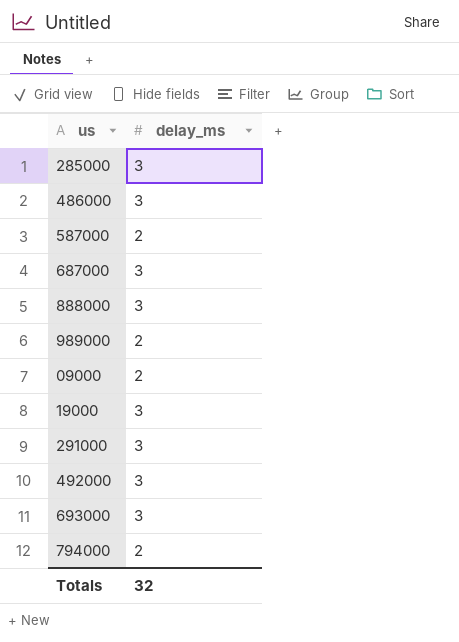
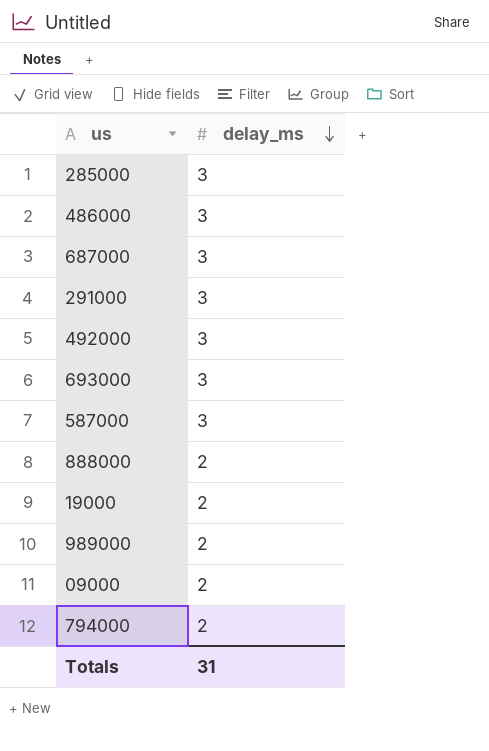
row order: none -> delay_ms descending
587000 | delay_ms: 2 -> 3
888000 | delay_ms: 3 -> 2
19000 | delay_ms: 3 -> 2
Totals | delay_ms: 32 -> 31

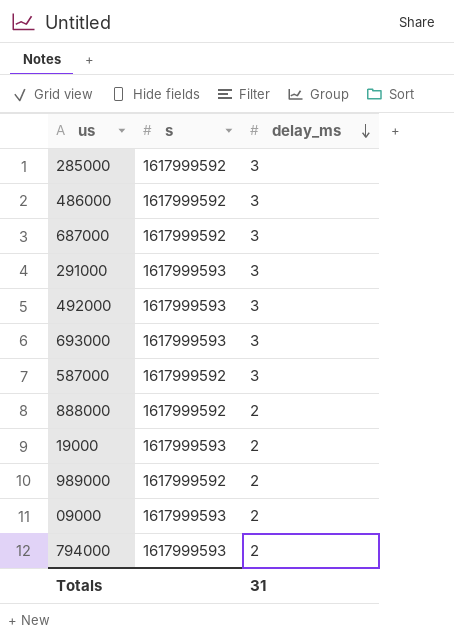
column s | position: none -> 2

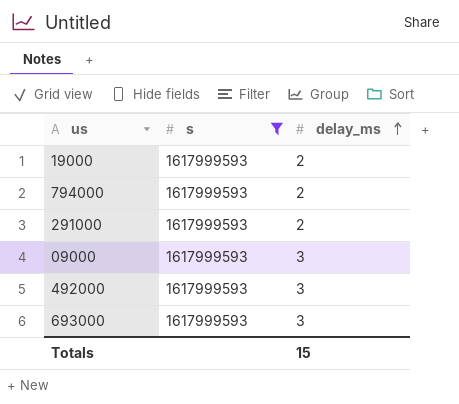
filter: none -> s = 1617999593
row order: delay_ms descending -> delay_ms ascending
291000 | delay_ms: 3 -> 2
09000 | delay_ms: 2 -> 3
Totals | delay_ms: 31 -> 15

